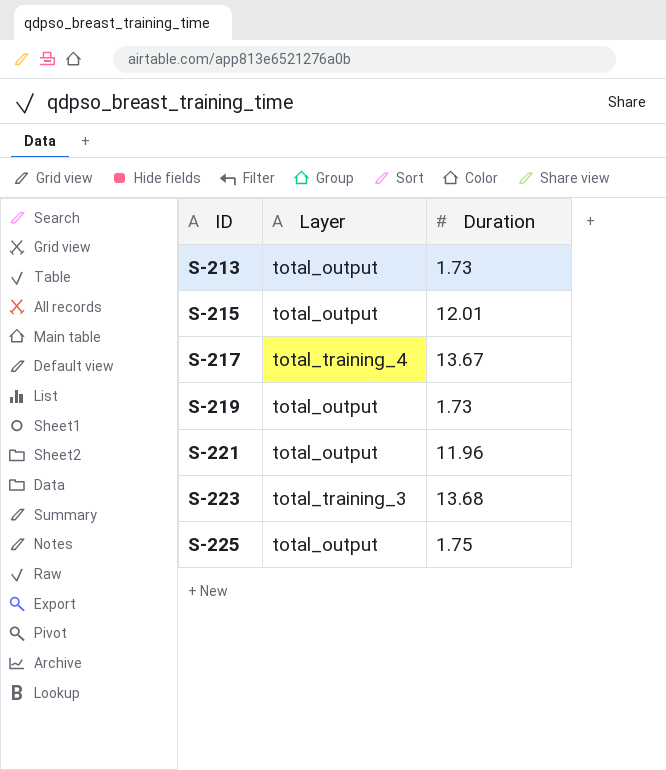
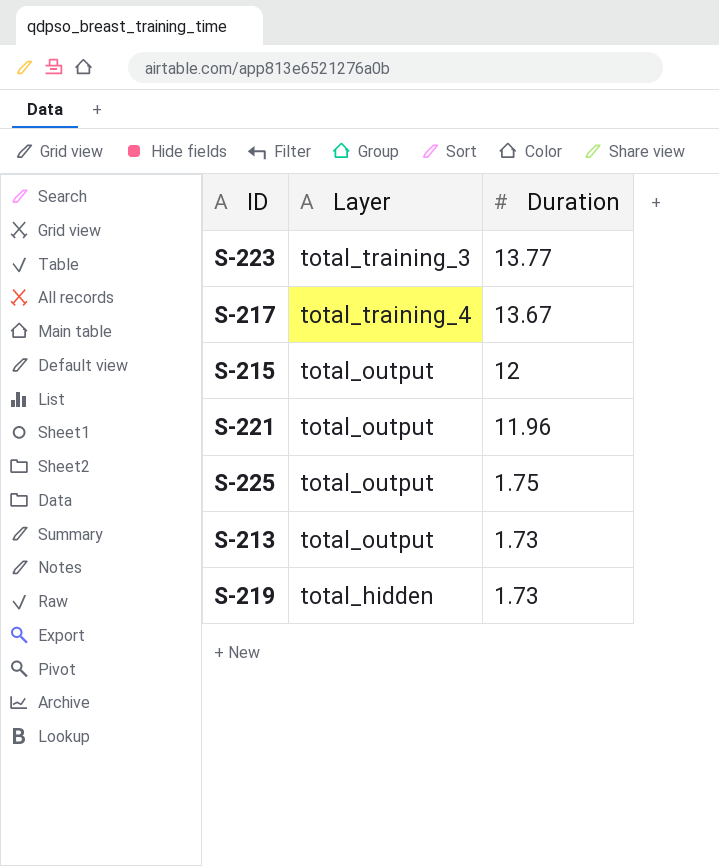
row order: ID ascending -> Duration descending
S-223 | Duration: 13.68 -> 13.77
S-215 | Duration: 12.01 -> 12
S-219 | Layer: total_output -> total_hidden

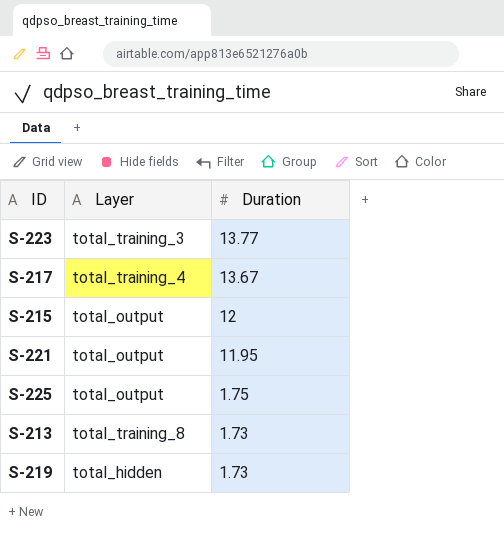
S-221 | Duration: 11.96 -> 11.95
S-213 | Layer: total_output -> total_training_8

